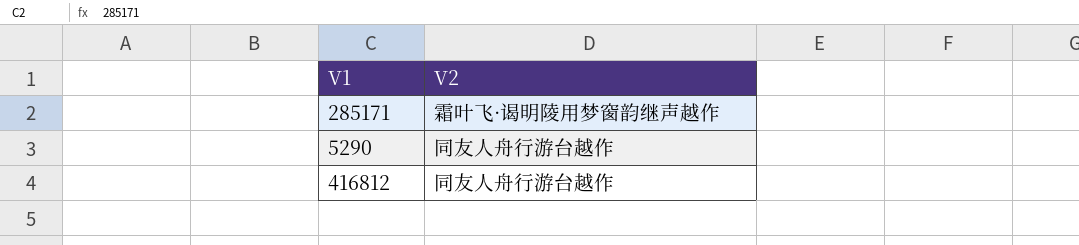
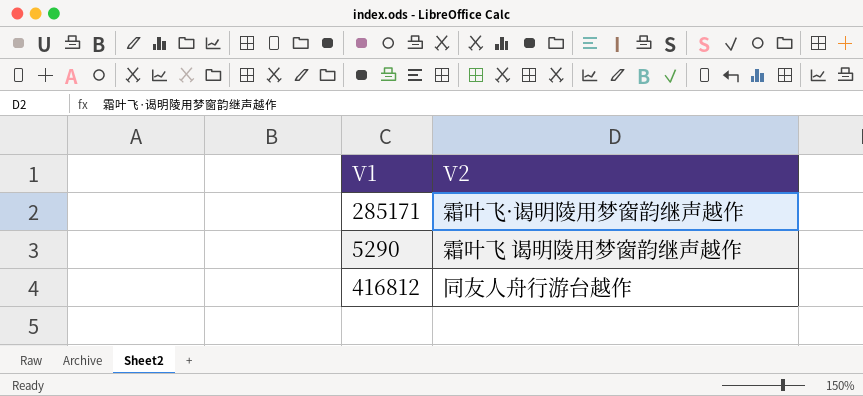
5290 | V2: 同友人舟行游台越作 -> 霜叶飞 谒明陵用梦窗韵继声越作

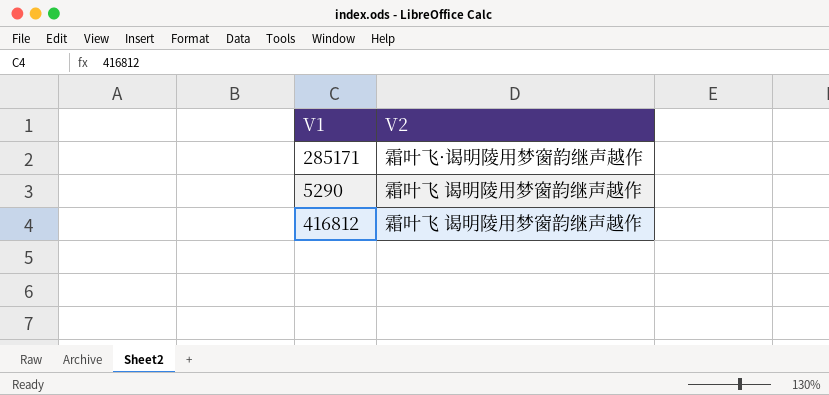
416812 | V2: 同友人舟行游台越作 -> 霜叶飞 谒明陵用梦窗韵继声越作

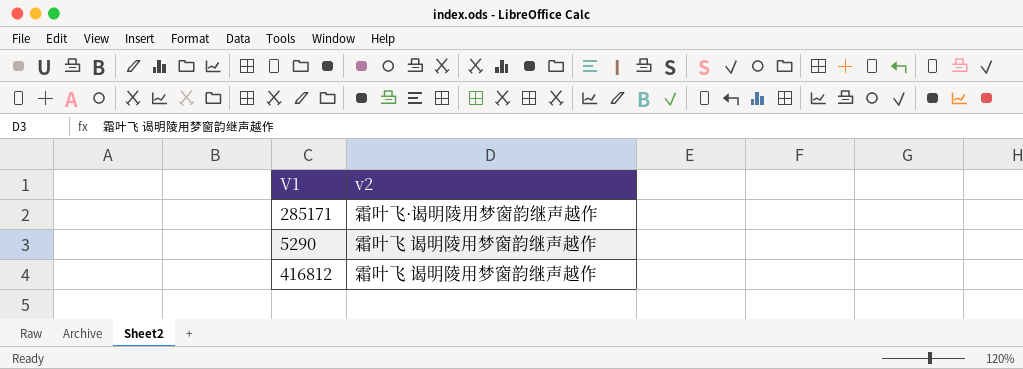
column name: V2 -> v2

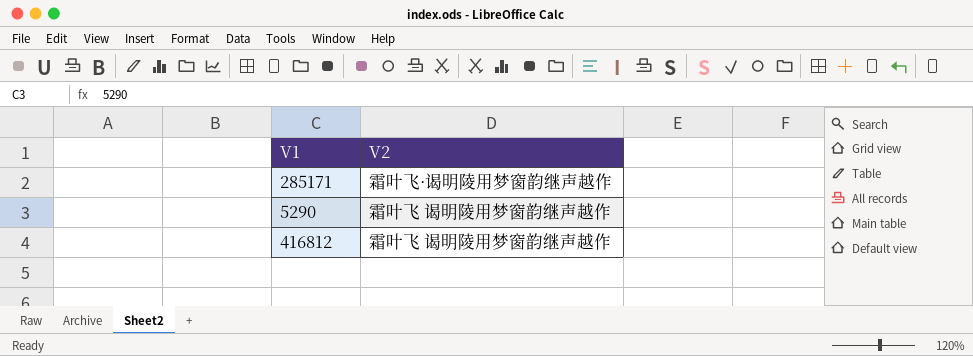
column name: v2 -> V2

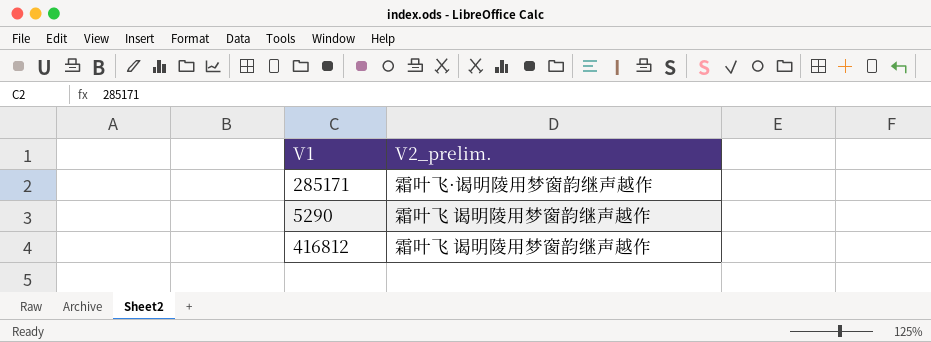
column name: V2 -> V2_prelim.

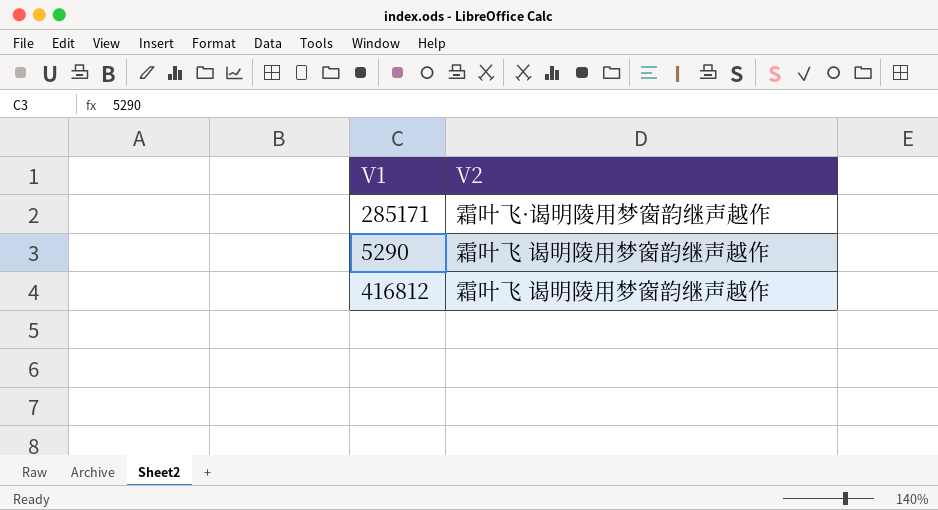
column name: V2_prelim. -> V2

